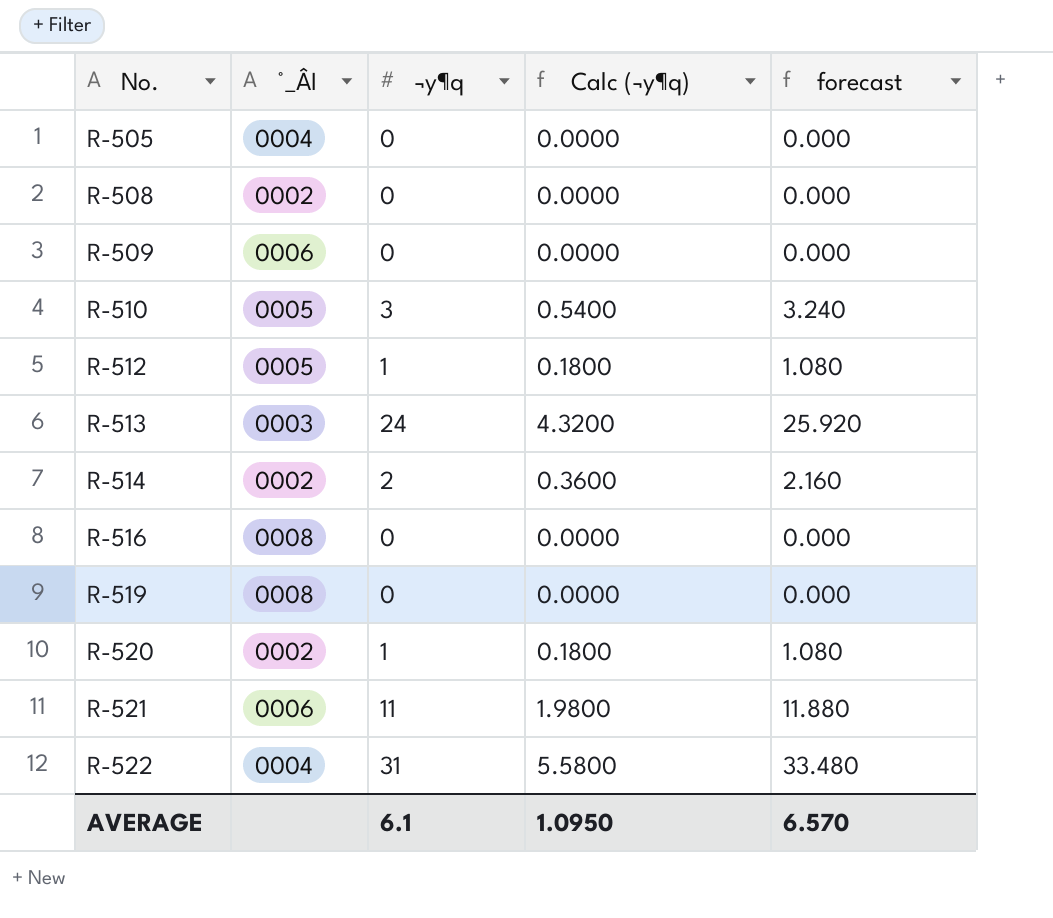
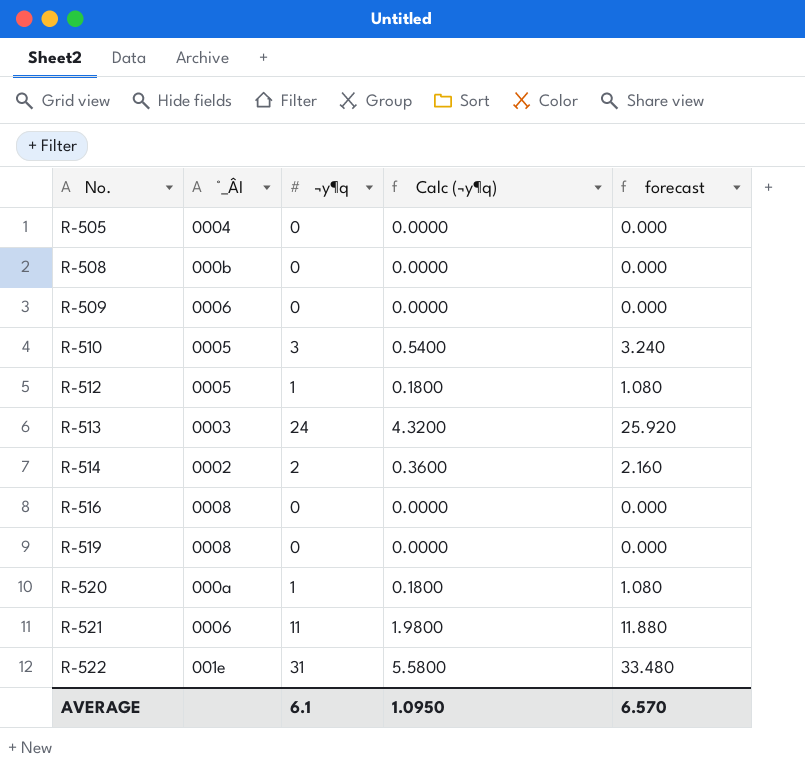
R-508 | °_ÂI: 0002 -> 000b
R-520 | °_ÂI: 0002 -> 000a
R-522 | °_ÂI: 0004 -> 001e

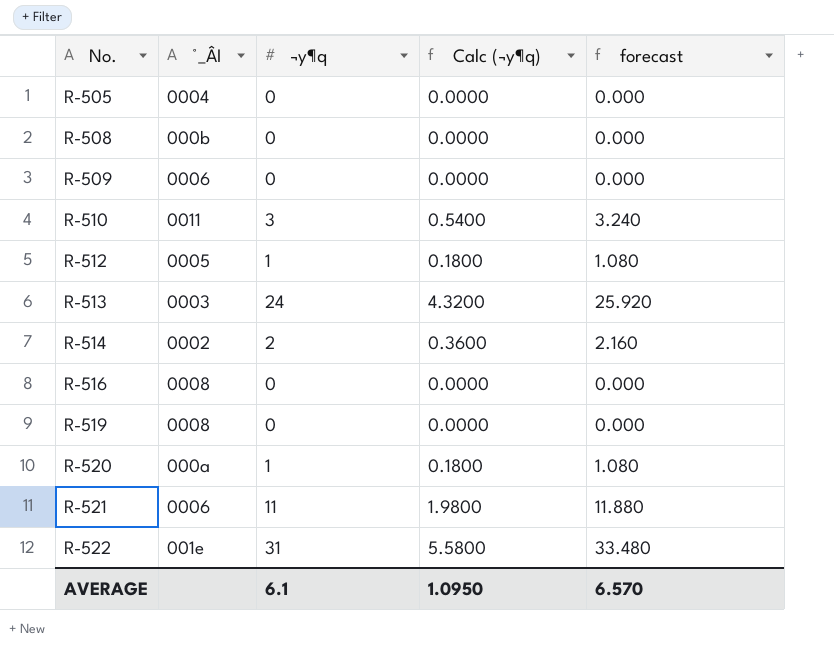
R-510 | °_ÂI: 0005 -> 0011

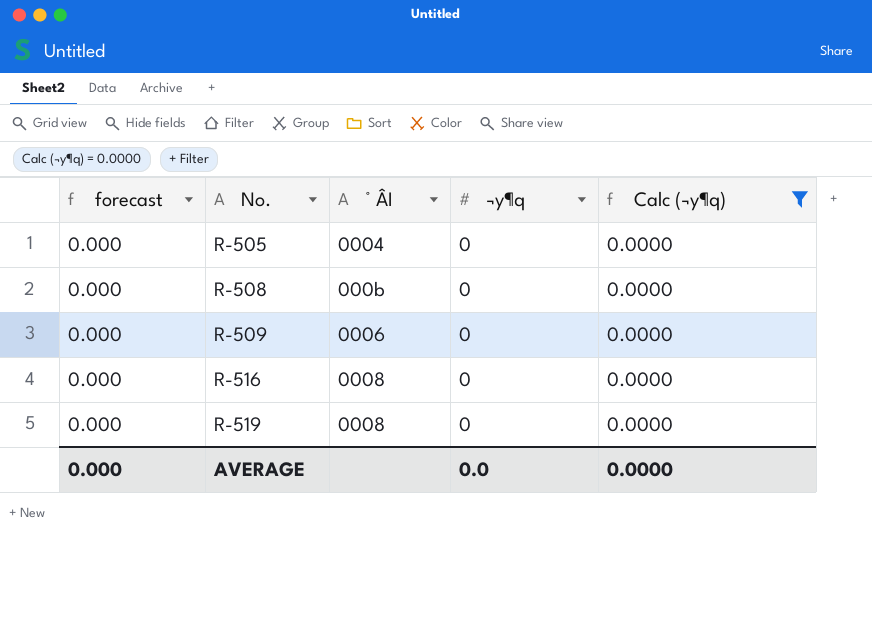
filter: none -> Calc (¬y¶q) = 0.0000
column forecast | position: 5 -> 1
column name: °_ÂI -> ° ÂI
AVERAGE | forecast: 6.570 -> 0.000
AVERAGE | ¬y¶q: 6.1 -> 0.0
AVERAGE | Calc (¬y¶q): 1.0950 -> 0.0000

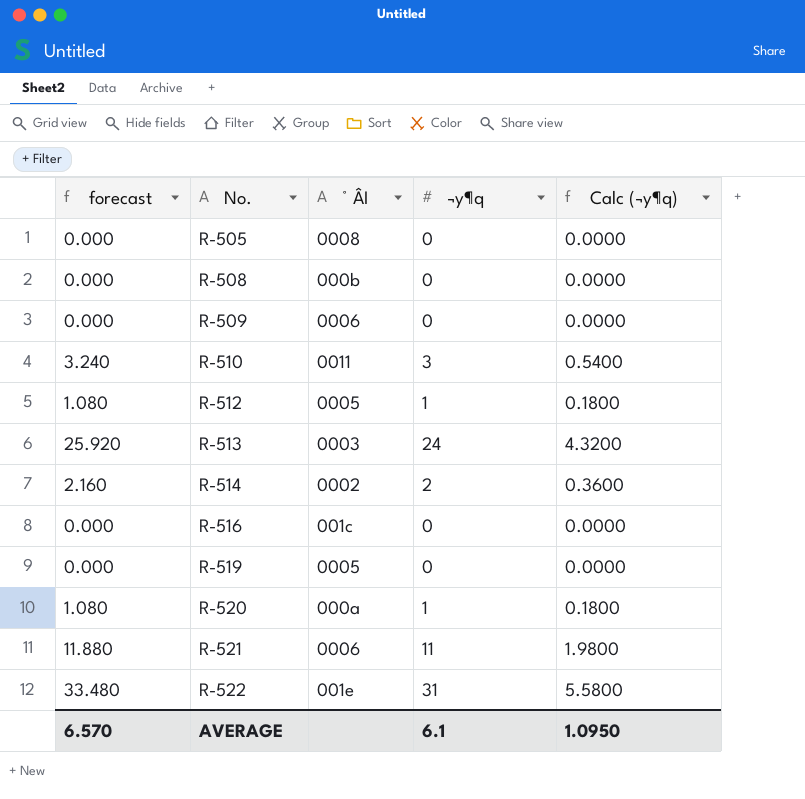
filter: Calc (¬y¶q) = 0.0000 -> none
R-505 | ° ÂI: 0004 -> 0008
R-516 | ° ÂI: 0008 -> 001c
R-519 | ° ÂI: 0008 -> 0005
AVERAGE | forecast: 0.000 -> 6.570
AVERAGE | ¬y¶q: 0.0 -> 6.1
AVERAGE | Calc (¬y¶q): 0.0000 -> 1.0950

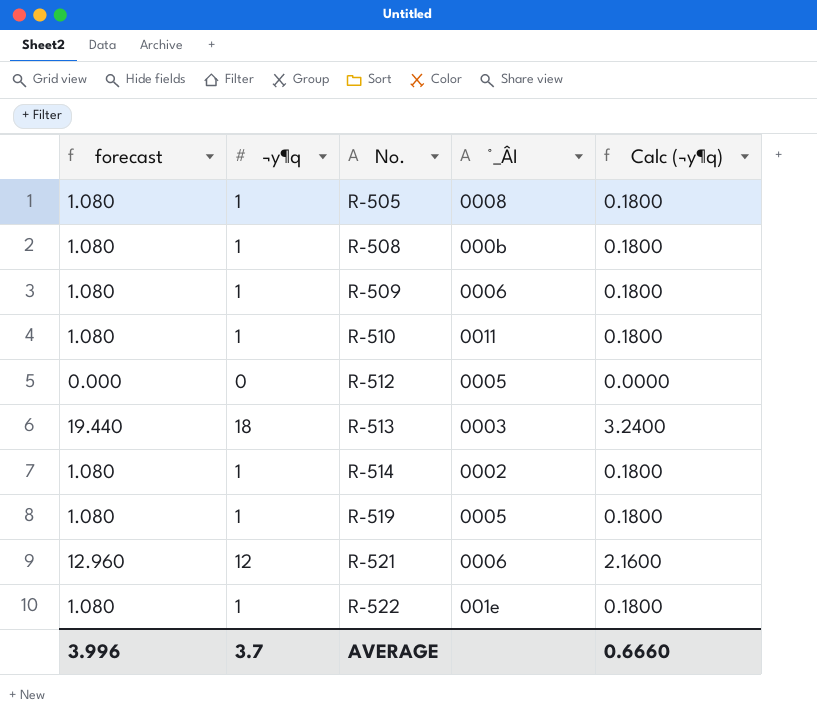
column ¬y¶q | position: 4 -> 2
column name: ° ÂI -> °_ÂI
row R-516: 0.000 | 001c | 0 | 0.0000 -> none
row R-520: 1.080 | 000a | 1 | 0.1800 -> none
R-505 | forecast: 0.000 -> 1.080
R-505 | ¬y¶q: 0 -> 1
R-505 | Calc (¬y¶q): 0.0000 -> 0.1800
R-508 | forecast: 0.000 -> 1.080
R-508 | ¬y¶q: 0 -> 1
R-508 | Calc (¬y¶q): 0.0000 -> 0.1800
R-509 | forecast: 0.000 -> 1.080
R-509 | ¬y¶q: 0 -> 1
R-509 | Calc (¬y¶q): 0.0000 -> 0.1800
R-510 | forecast: 3.240 -> 1.080
R-510 | ¬y¶q: 3 -> 1
R-510 | Calc (¬y¶q): 0.5400 -> 0.1800
R-512 | forecast: 1.080 -> 0.000
R-512 | ¬y¶q: 1 -> 0
R-512 | Calc (¬y¶q): 0.1800 -> 0.0000
R-513 | forecast: 25.920 -> 19.440
R-513 | ¬y¶q: 24 -> 18
R-513 | Calc (¬y¶q): 4.3200 -> 3.2400
R-514 | forecast: 2.160 -> 1.080
R-514 | ¬y¶q: 2 -> 1
R-514 | Calc (¬y¶q): 0.3600 -> 0.1800
R-519 | forecast: 0.000 -> 1.080
R-519 | ¬y¶q: 0 -> 1
R-519 | Calc (¬y¶q): 0.0000 -> 0.1800
R-521 | forecast: 11.880 -> 12.960
R-521 | ¬y¶q: 11 -> 12
R-521 | Calc (¬y¶q): 1.9800 -> 2.1600
R-522 | forecast: 33.480 -> 1.080
R-522 | ¬y¶q: 31 -> 1
R-522 | Calc (¬y¶q): 5.5800 -> 0.1800
AVERAGE | forecast: 6.570 -> 3.996
AVERAGE | ¬y¶q: 6.1 -> 3.7
AVERAGE | Calc (¬y¶q): 1.0950 -> 0.6660

